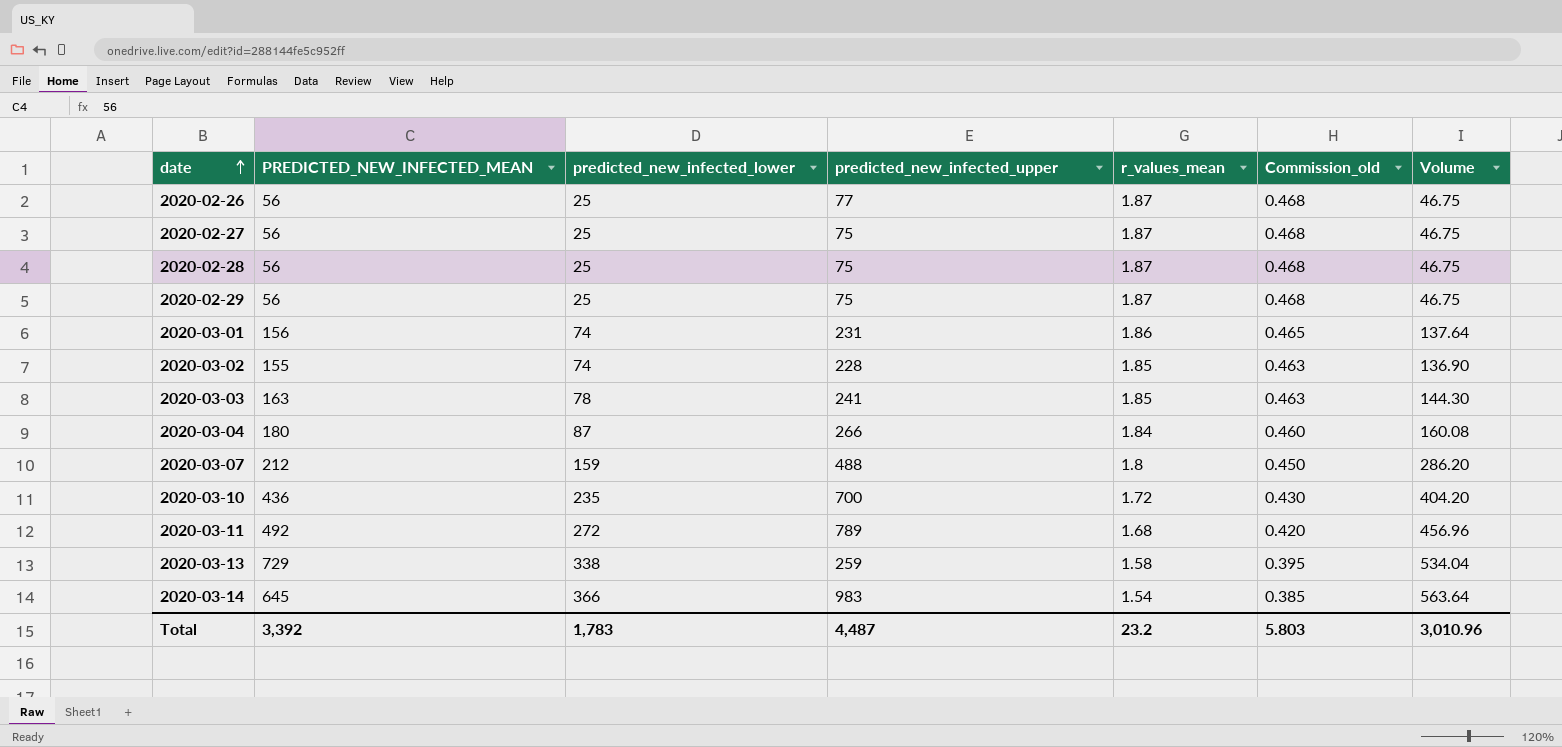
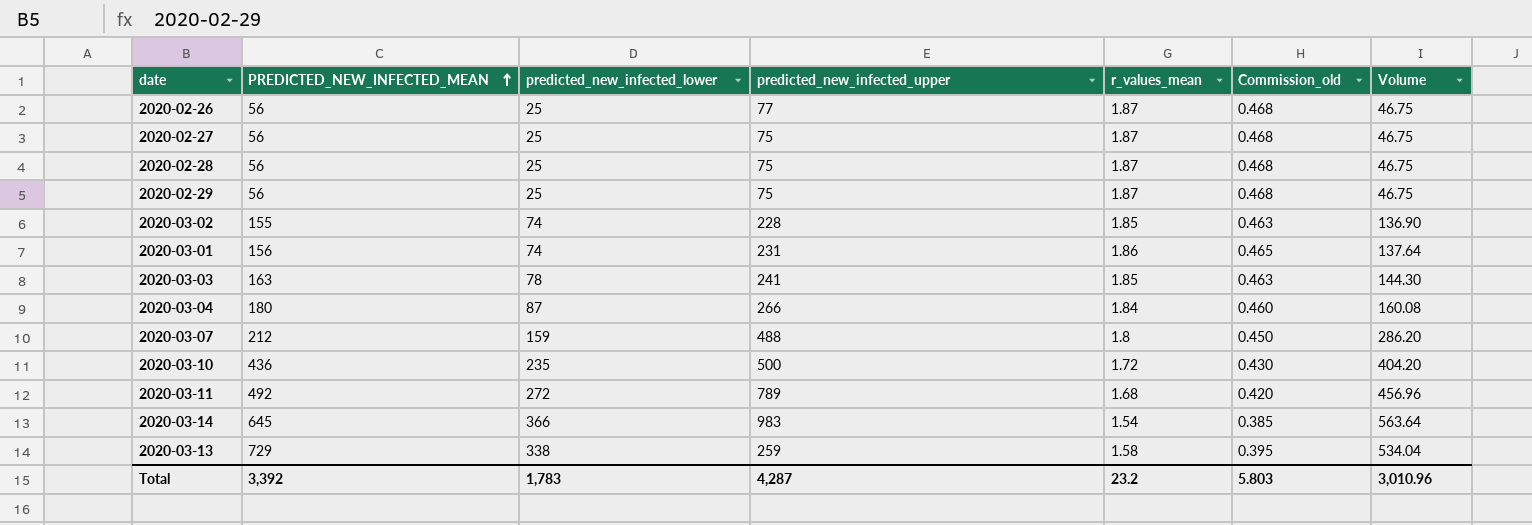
row order: date ascending -> PREDICTED_NEW_INFECTED_MEAN ascending
2020-03-10 | predicted_new_infected_upper: 700 -> 500
Total | predicted_new_infected_upper: 4,487 -> 4,287

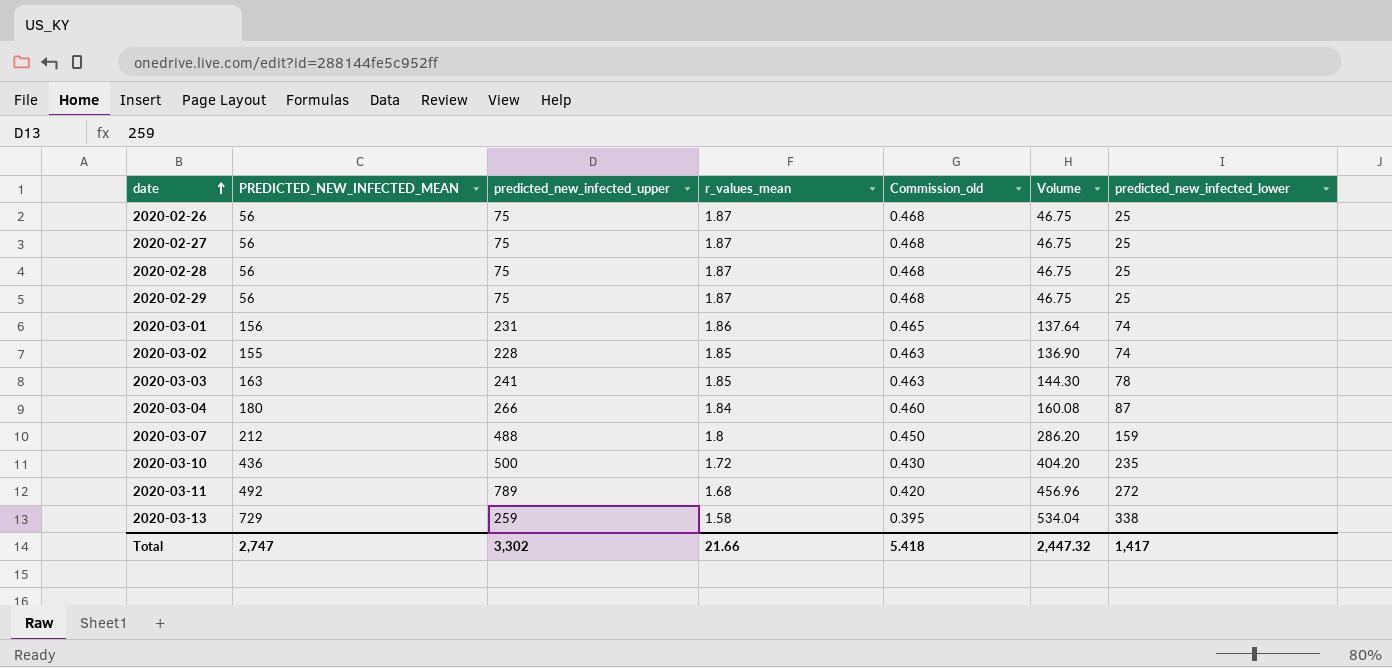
row order: PREDICTED_NEW_INFECTED_MEAN ascending -> date ascending
column predicted_new_infected_lower | position: 3 -> 7
row 2020-03-14: 645 | 366 | 983 | 1.54 | 0.385 | 563.64 -> none
2020-02-26 | predicted_new_infected_upper: 77 -> 75
Total | PREDICTED_NEW_INFECTED_MEAN: 3,392 -> 2,747
Total | predicted_new_infected_upper: 4,287 -> 3,302
Total | r_values_mean: 23.2 -> 21.66
Total | Commission_old: 5.803 -> 5.418
Total | Volume: 3,010.96 -> 2,447.32
Total | predicted_new_infected_lower: 1,783 -> 1,417

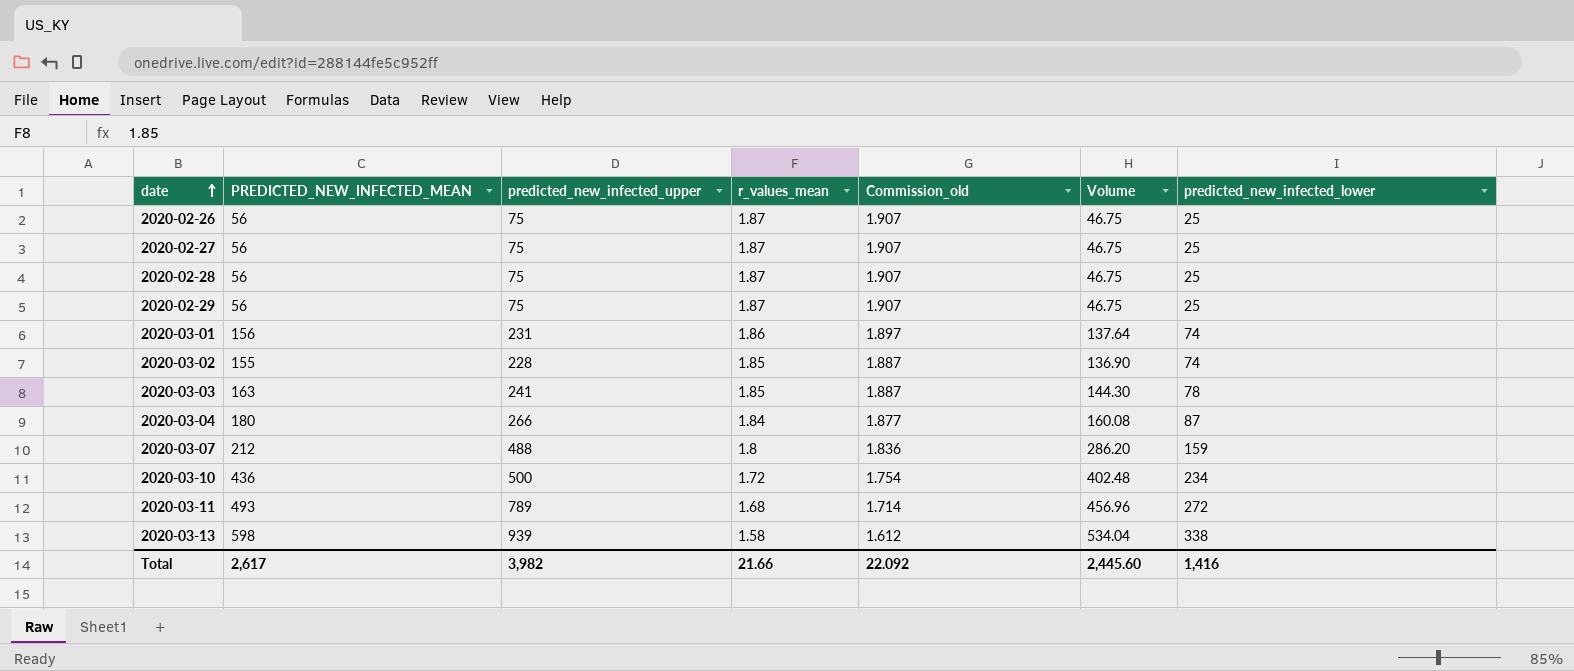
column Commission_old | formula: [r_values_mean] * 0.25 -> [r_values_mean] * 1.02
2020-03-10 | Volume: 404.20 -> 402.48
2020-03-10 | predicted_new_infected_lower: 235 -> 234
2020-03-11 | PREDICTED_NEW_INFECTED_MEAN: 492 -> 493
2020-03-13 | PREDICTED_NEW_INFECTED_MEAN: 729 -> 598
2020-03-13 | predicted_new_infected_upper: 259 -> 939
Total | PREDICTED_NEW_INFECTED_MEAN: 2,747 -> 2,617
Total | predicted_new_infected_upper: 3,302 -> 3,982
Total | Commission_old: 5.418 -> 22.092
Total | Volume: 2,447.32 -> 2,445.60
Total | predicted_new_infected_lower: 1,417 -> 1,416

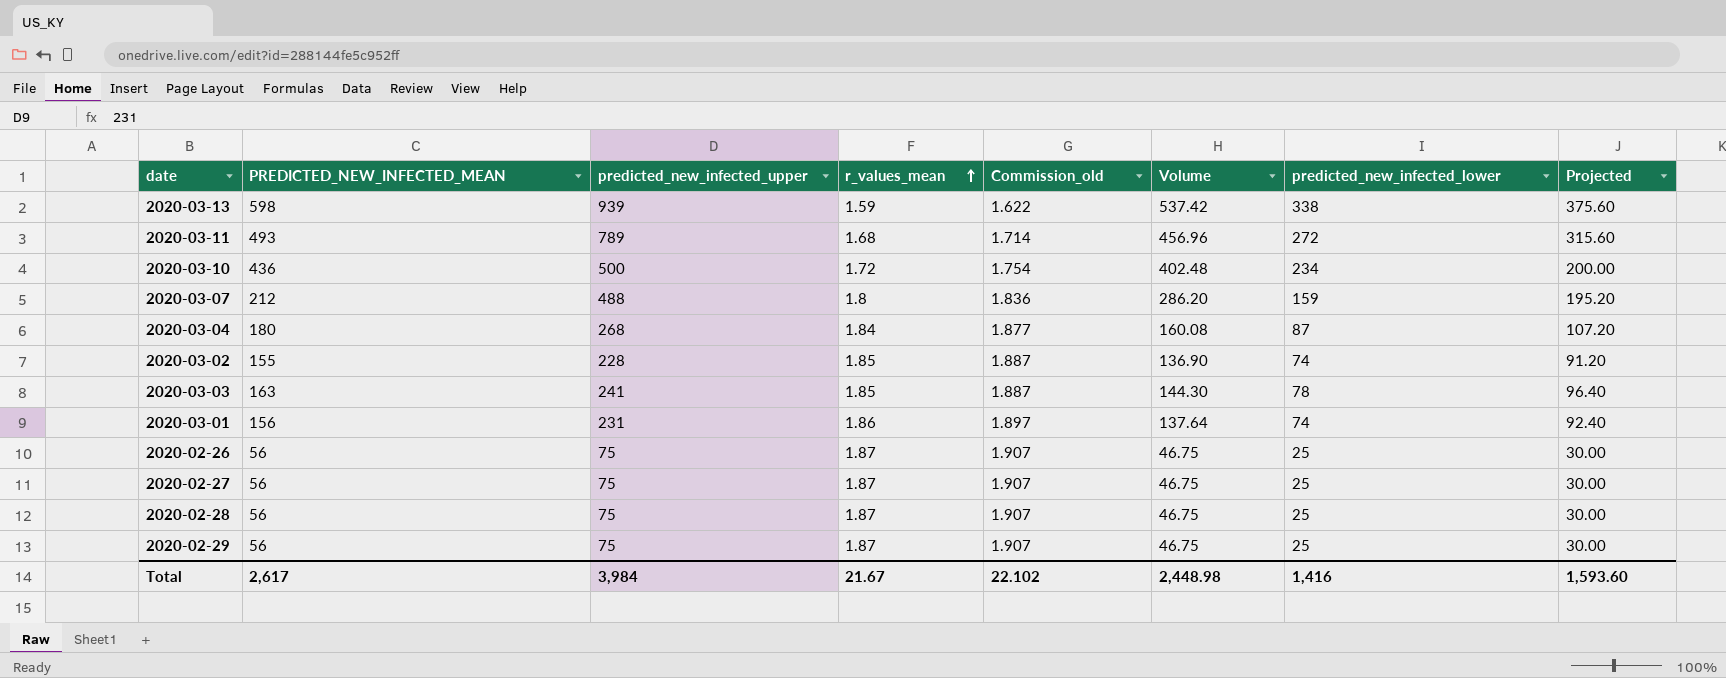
row order: date ascending -> r_values_mean ascending
column Projected | formula: none -> [predicted_new_infected_upper] * 0.4
2020-03-13 | r_values_mean: 1.58 -> 1.59
2020-03-13 | Commission_old: 1.612 -> 1.622
2020-03-13 | Volume: 534.04 -> 537.42
2020-03-04 | predicted_new_infected_upper: 266 -> 268
Total | predicted_new_infected_upper: 3,982 -> 3,984
Total | r_values_mean: 21.66 -> 21.67
Total | Commission_old: 22.092 -> 22.102
Total | Volume: 2,445.60 -> 2,448.98

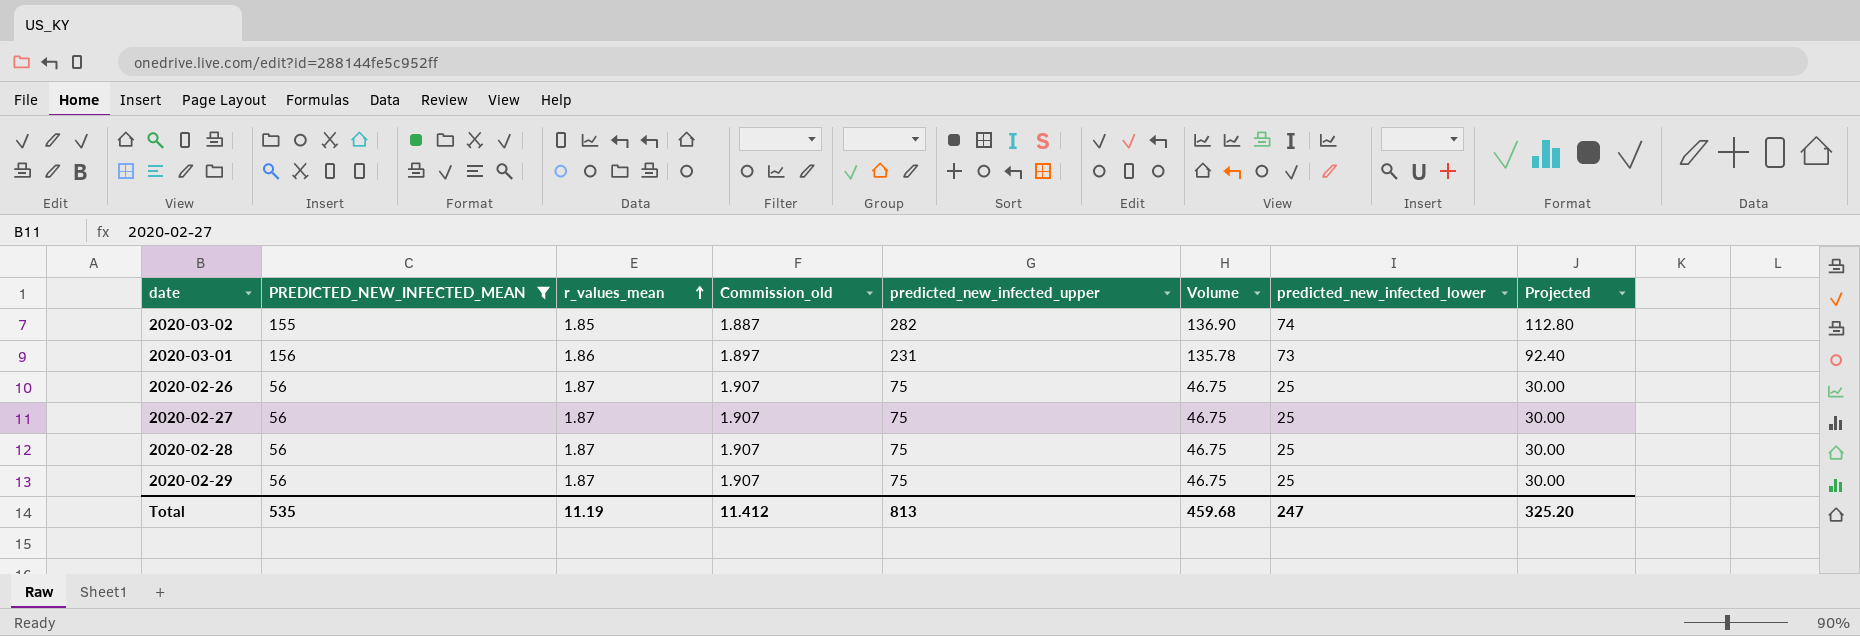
filter: none -> PREDICTED_NEW_INFECTED_MEAN <= 156
column predicted_new_infected_upper | position: 3 -> 5
2020-03-02 | predicted_new_infected_upper: 228 -> 282
2020-03-02 | Projected: 91.20 -> 112.80
2020-03-01 | Volume: 137.64 -> 135.78
2020-03-01 | predicted_new_infected_lower: 74 -> 73
Total | PREDICTED_NEW_INFECTED_MEAN: 2,617 -> 535
Total | r_values_mean: 21.67 -> 11.19
Total | Commission_old: 22.102 -> 11.412
Total | predicted_new_infected_upper: 3,984 -> 813
Total | Volume: 2,448.98 -> 459.68
Total | predicted_new_infected_lower: 1,416 -> 247
Total | Projected: 1,593.60 -> 325.20

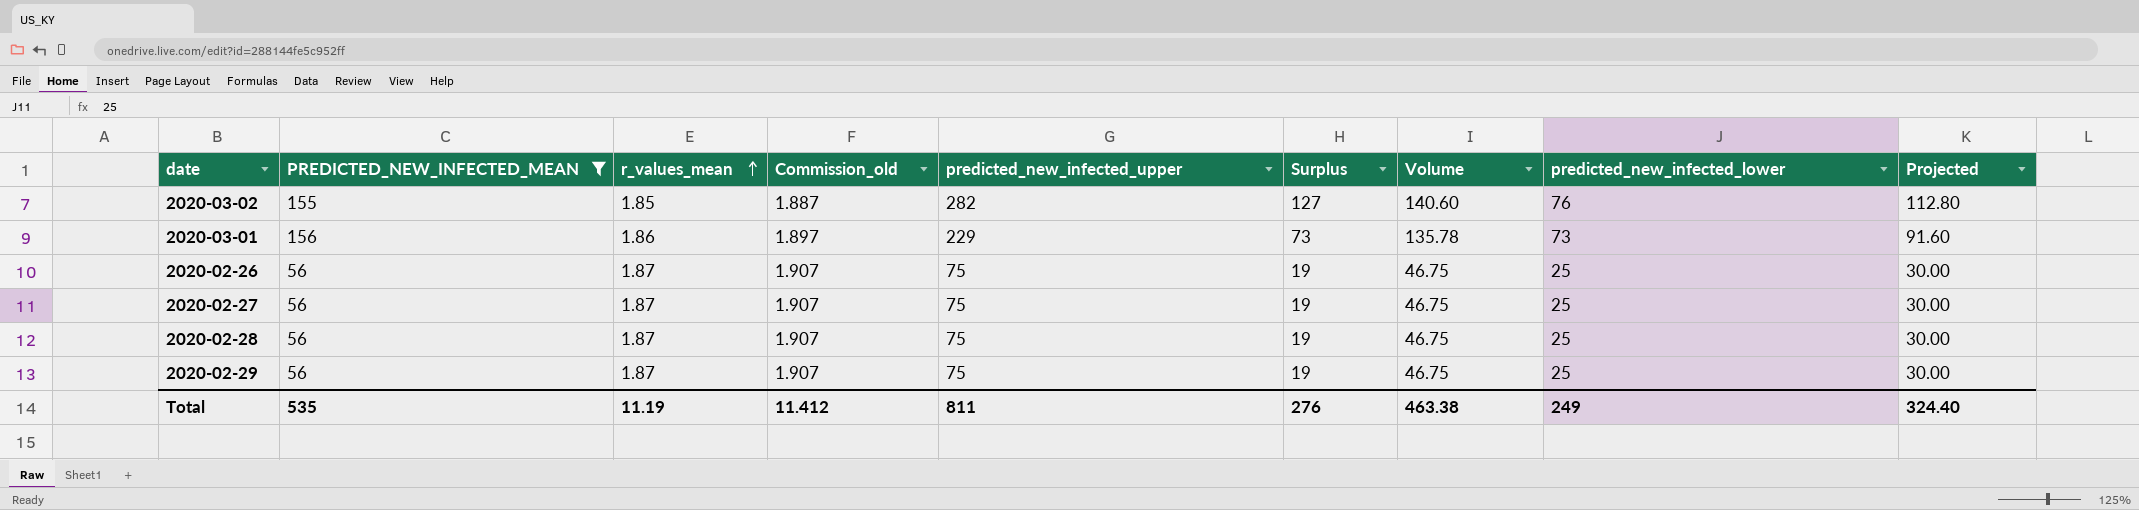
column Surplus | formula: none -> [predicted_new_infected_upper] - [PREDICTED_NEW_INFECTED_MEAN]
2020-03-02 | Volume: 136.90 -> 140.60
2020-03-02 | predicted_new_infected_lower: 74 -> 76
2020-03-01 | predicted_new_infected_upper: 231 -> 229
2020-03-01 | Projected: 92.40 -> 91.60
Total | predicted_new_infected_upper: 813 -> 811
Total | Volume: 459.68 -> 463.38
Total | predicted_new_infected_lower: 247 -> 249
Total | Projected: 325.20 -> 324.40

